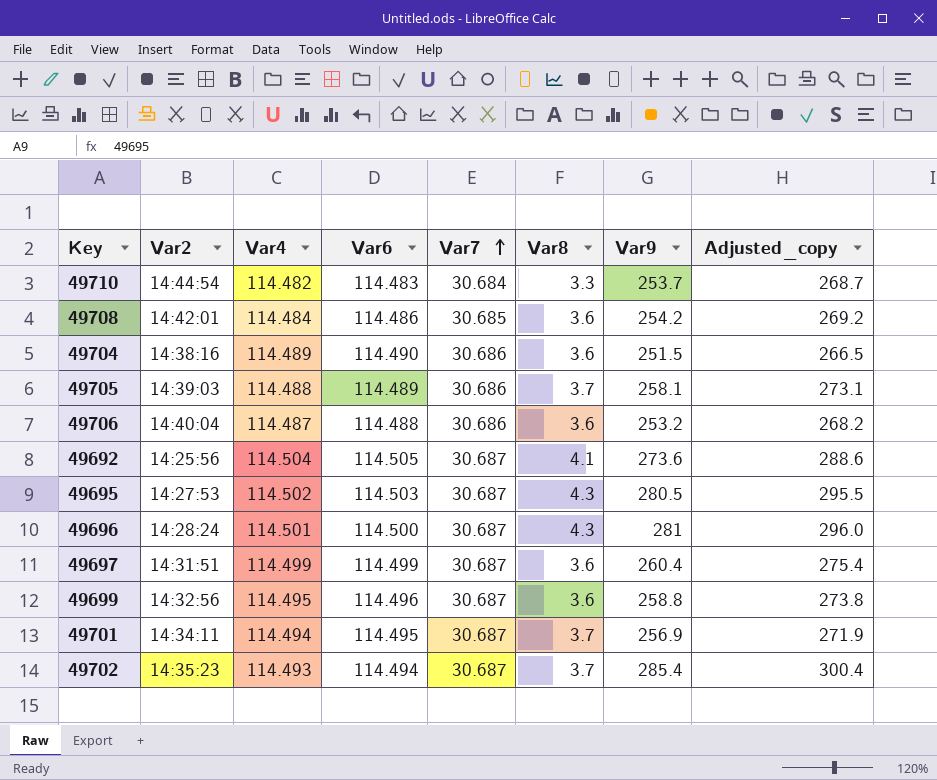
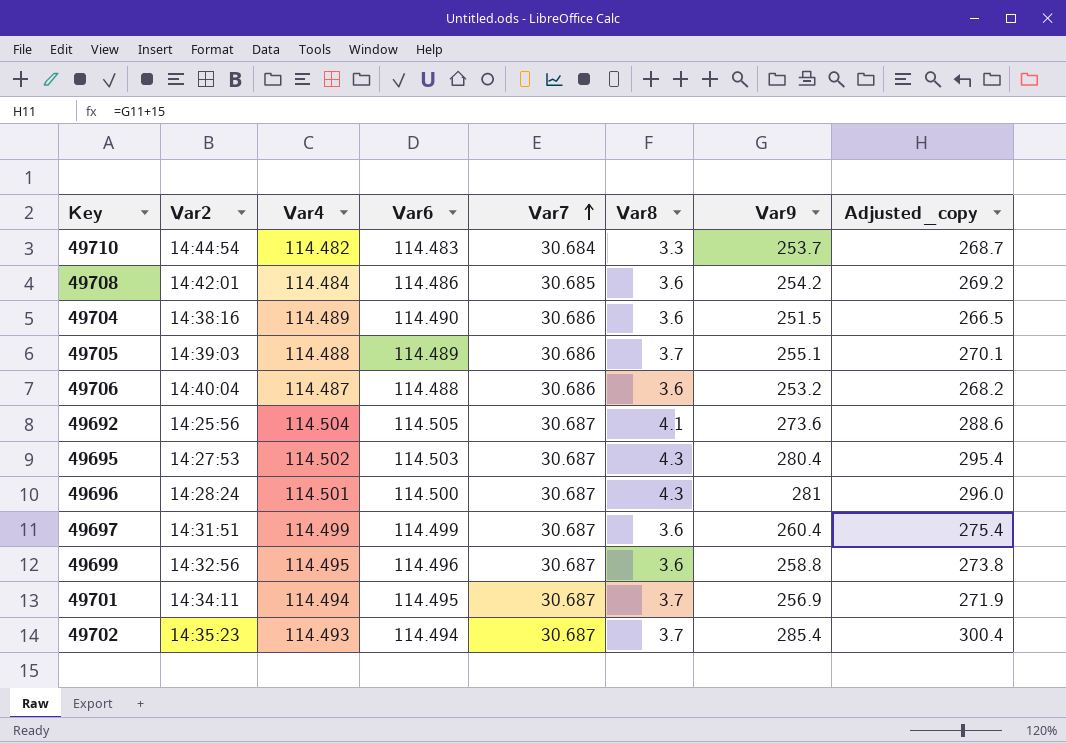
49705 | Var9: 258.1 -> 255.1
49705 | Adjusted_copy: 273.1 -> 270.1
49695 | Var9: 280.5 -> 280.4
49695 | Adjusted_copy: 295.5 -> 295.4

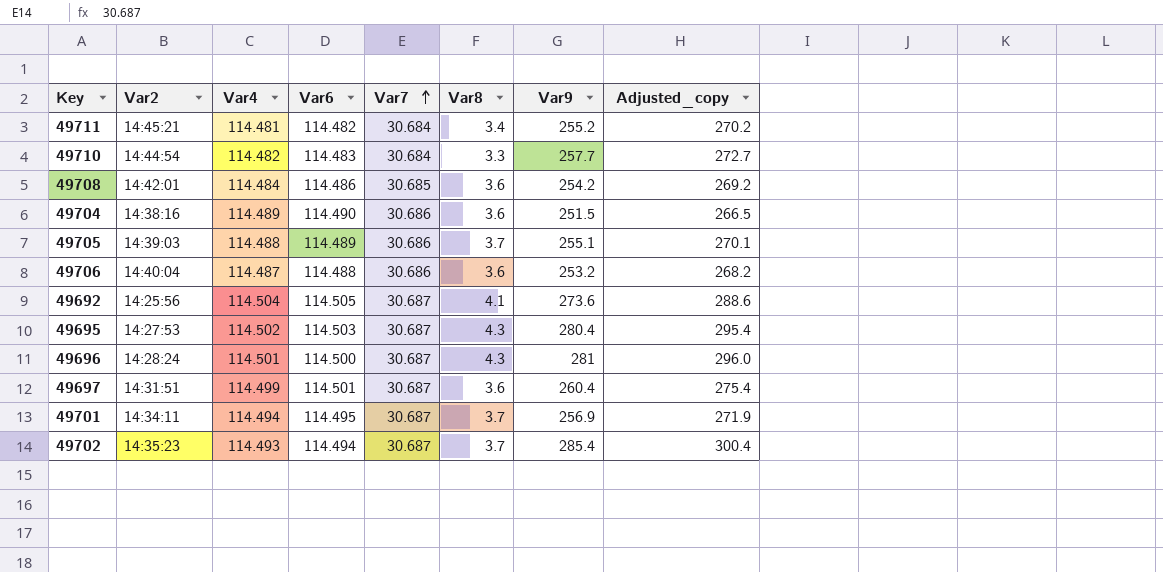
row 49699: 14:32:56 | 114.495 | 114.496 | 30.687 | 3.6 | 258.8 | 273.8 -> none
row 49711: none -> 14:45:21 | 114.481 | 114.482 | 30.684 | 3.4 | 255.2 | 270.2
49710 | Var9: 253.7 -> 257.7
49710 | Adjusted_copy: 268.7 -> 272.7
49697 | Var6: 114.499 -> 114.501

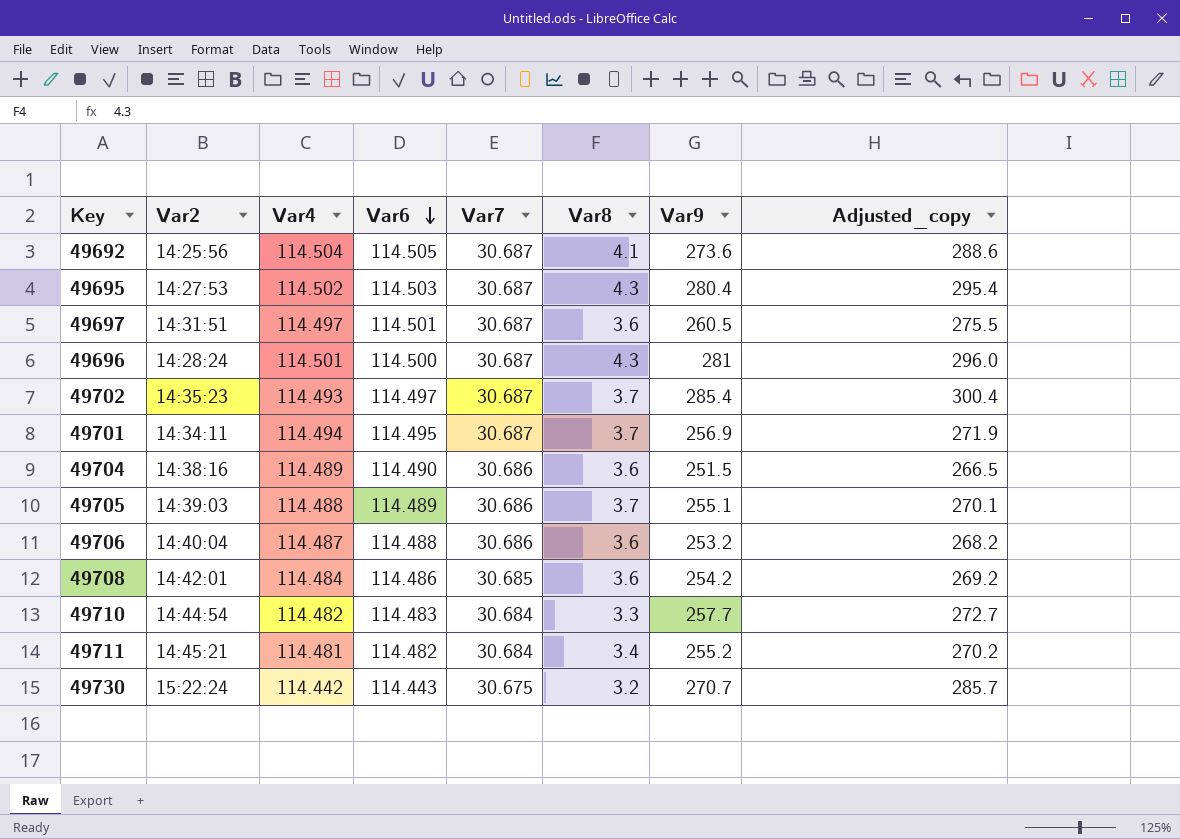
row order: Var7 ascending -> Var6 descending
49697 | Var4: 114.499 -> 114.497
49697 | Var9: 260.4 -> 260.5
49697 | Adjusted_copy: 275.4 -> 275.5
49702 | Var6: 114.494 -> 114.497
row 49730: none -> 15:22:24 | 114.442 | 114.443 | 30.675 | 3.2 | 270.7 | 285.7

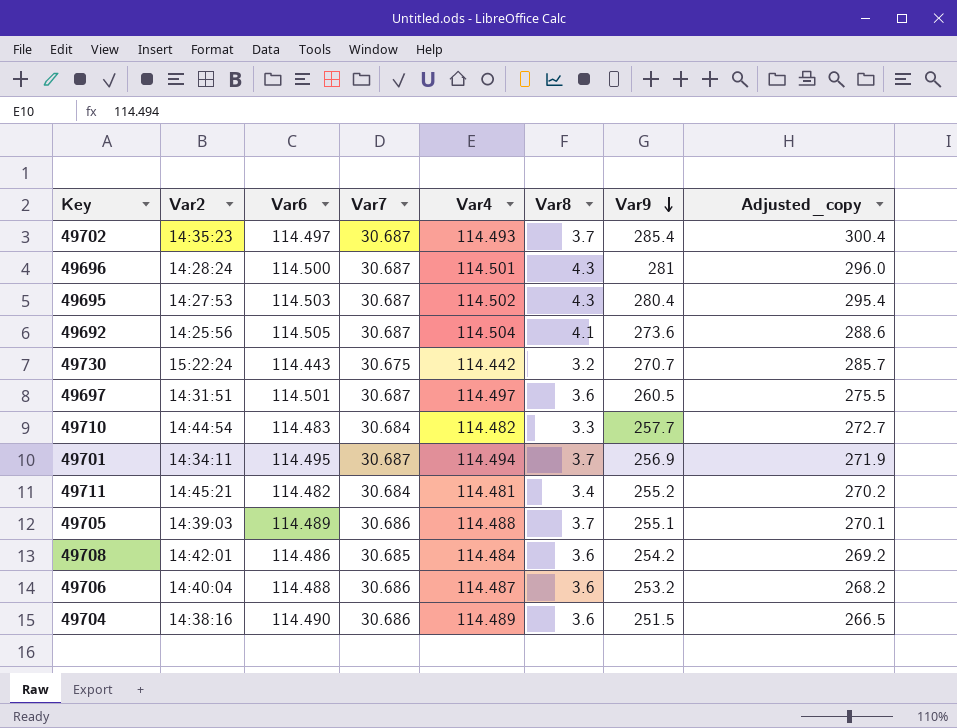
row order: Var6 descending -> Var9 descending
column Var4 | position: 3 -> 5

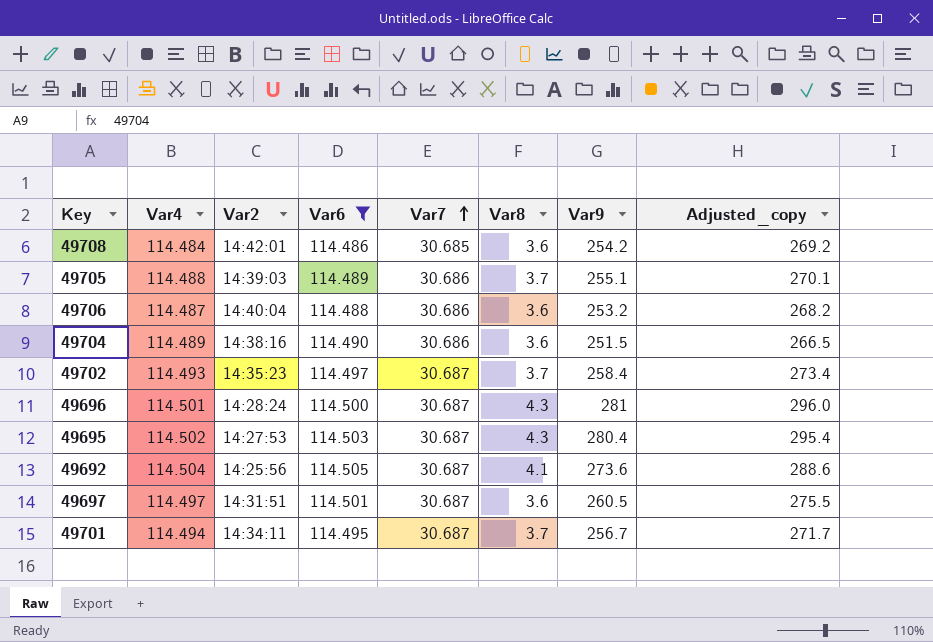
filter: none -> Var6 >= 114.486
row order: Var9 descending -> Var7 ascending
column Var4 | position: 5 -> 2
49702 | Var9: 285.4 -> 258.4
49702 | Adjusted_copy: 300.4 -> 273.4
49701 | Var9: 256.9 -> 256.7
49701 | Adjusted_copy: 271.9 -> 271.7

